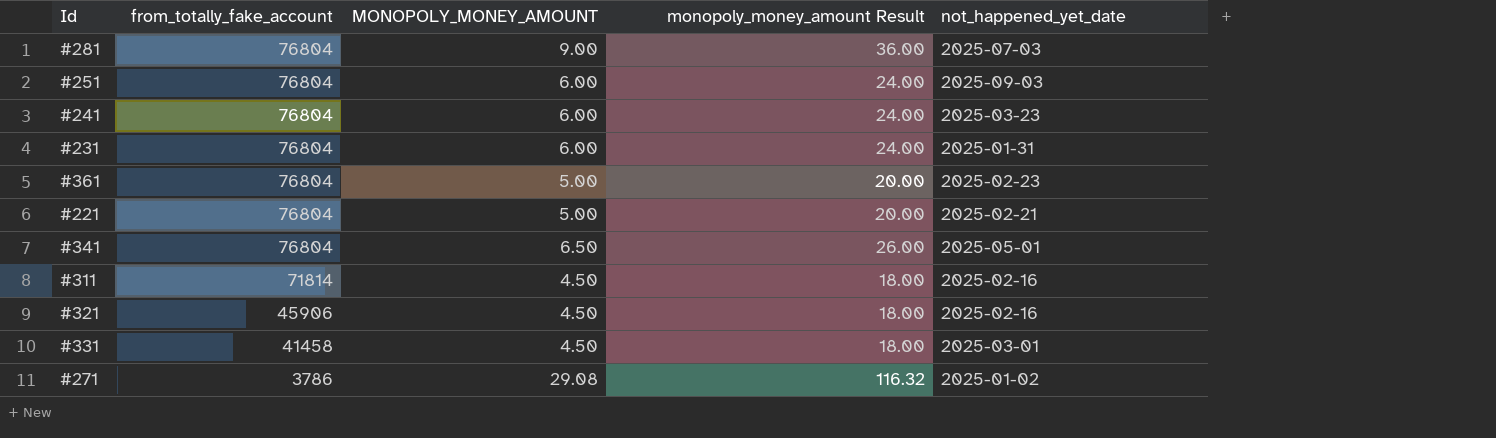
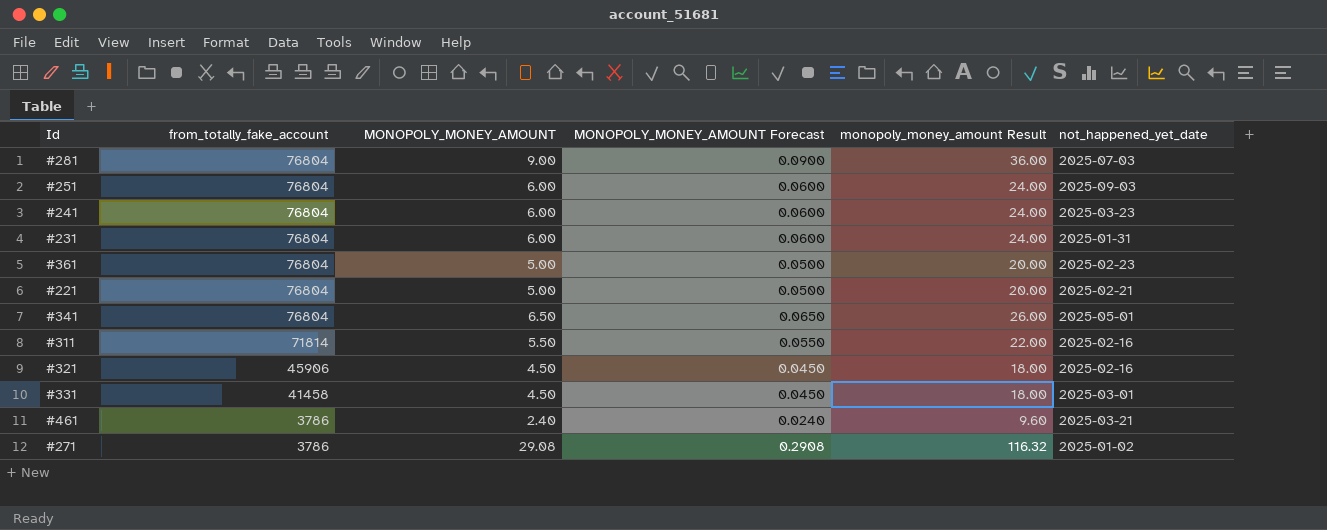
column MONOPOLY_MONEY_AMOUNT Forecast | formula: none -> [MONOPOLY_MONEY_AMOUNT] * 0.01
#311 | MONOPOLY_MONEY_AMOUNT: 4.50 -> 5.50
#311 | monopoly_money_amount Result: 18.00 -> 22.00
row #461: none -> 3786 | 2.40 | 0.0240 | 9.60 | 2025-03-21

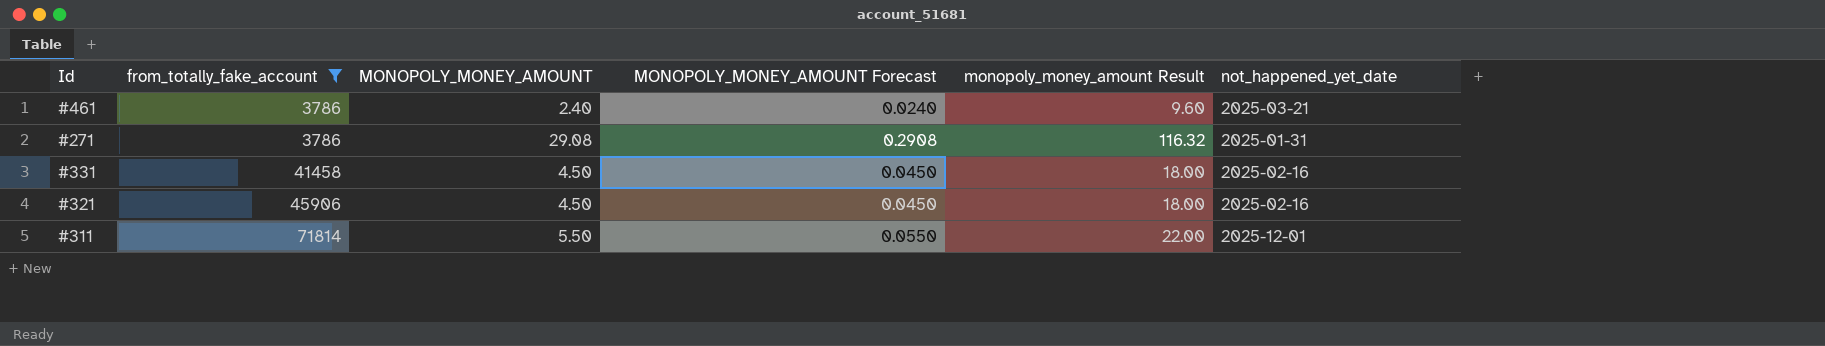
filter: none -> from_totally_fake_account != 76804
row order: from_totally_fake_account descending -> from_totally_fake_account ascending
#271 | not_happened_yet_date: 2025-01-02 -> 2025-01-31
#331 | not_happened_yet_date: 2025-03-01 -> 2025-02-16
#311 | not_happened_yet_date: 2025-02-16 -> 2025-12-01

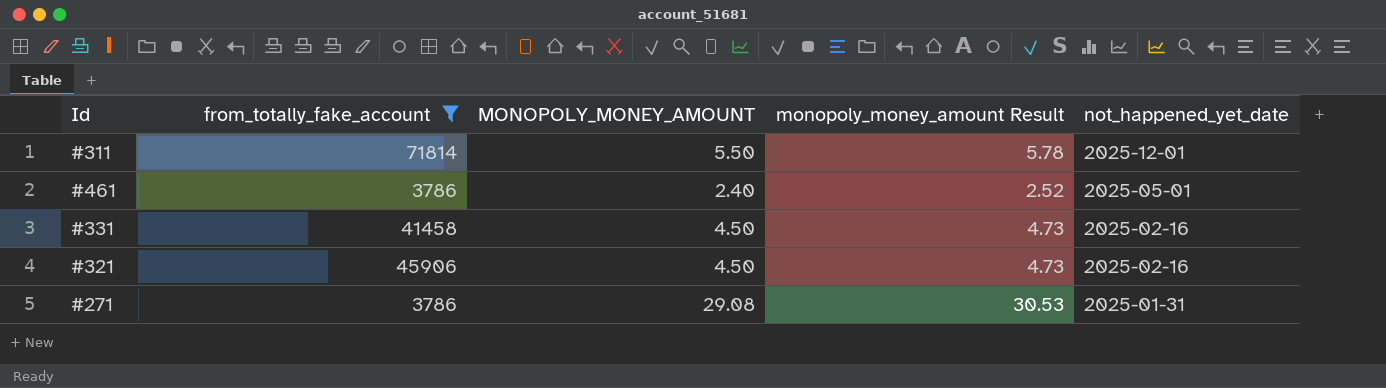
row order: from_totally_fake_account ascending -> not_happened_yet_date descending
column MONOPOLY_MONEY_AMOUNT Forecast | formula: [MONOPOLY_MONEY_AMOUNT] * 0.01 -> none
column monopoly_money_amount Result | formula: [MONOPOLY_MONEY_AMOUNT] * 4 -> [MONOPOLY_MONEY_AMOUNT] * 1.05
#461 | not_happened_yet_date: 2025-03-21 -> 2025-05-01

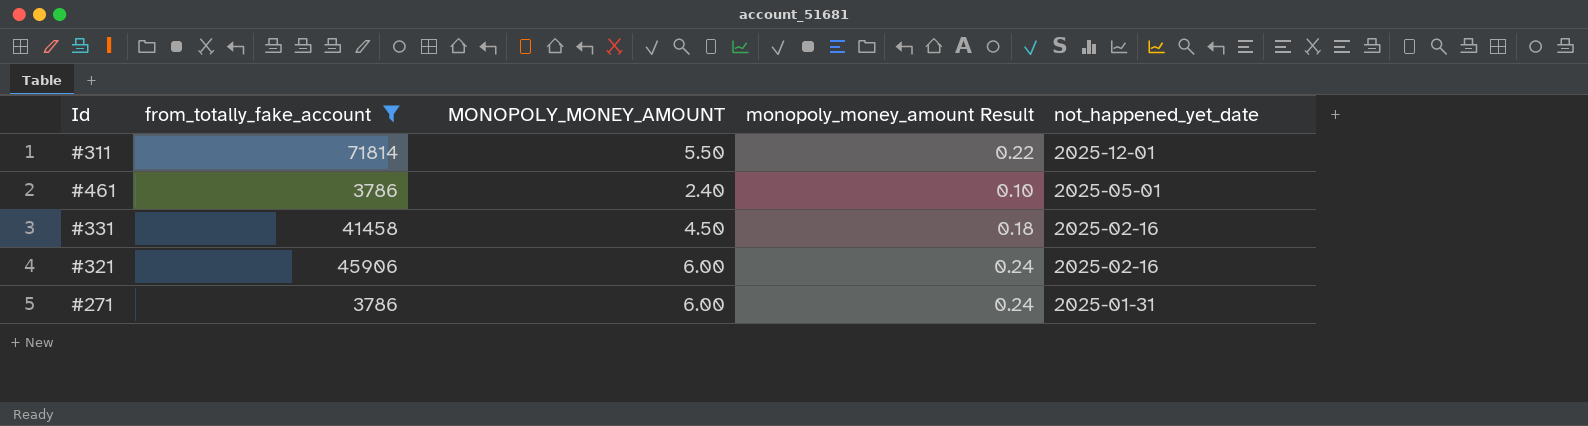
column monopoly_money_amount Result | formula: [MONOPOLY_MONEY_AMOUNT] * 1.05 -> [MONOPOLY_MONEY_AMOUNT] * 0.04
#321 | MONOPOLY_MONEY_AMOUNT: 4.50 -> 6.00
#271 | MONOPOLY_MONEY_AMOUNT: 29.08 -> 6.00

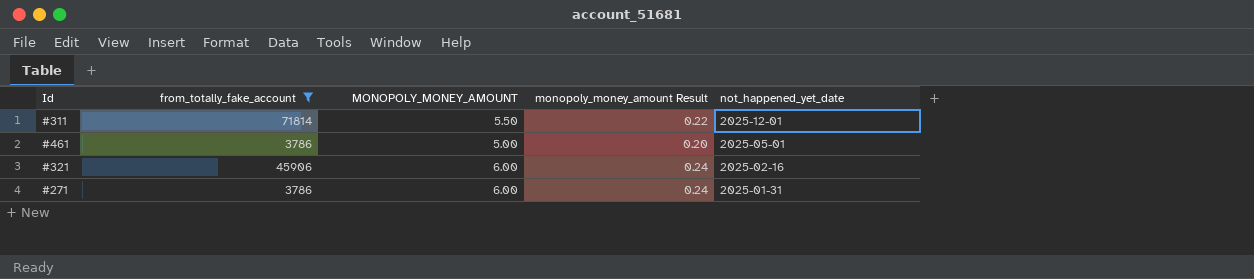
row #331: 41458 | 4.50 | 0.18 | 2025-02-16 -> none
#461 | MONOPOLY_MONEY_AMOUNT: 2.40 -> 5.00
#461 | monopoly_money_amount Result: 0.10 -> 0.20

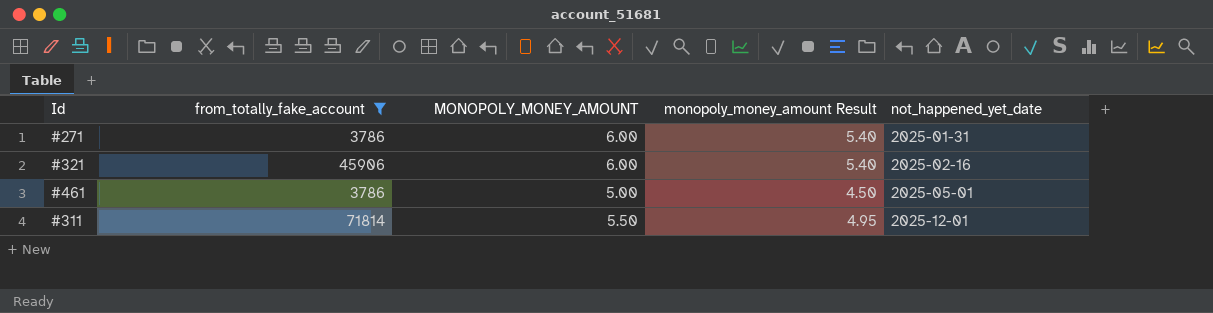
row order: not_happened_yet_date descending -> not_happened_yet_date ascending
column monopoly_money_amount Result | formula: [MONOPOLY_MONEY_AMOUNT] * 0.04 -> [MONOPOLY_MONEY_AMOUNT] * 0.9

